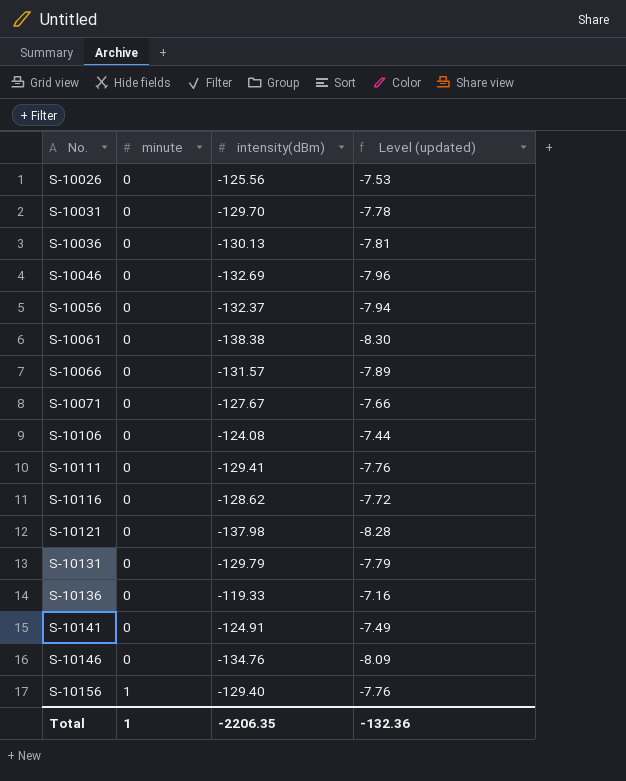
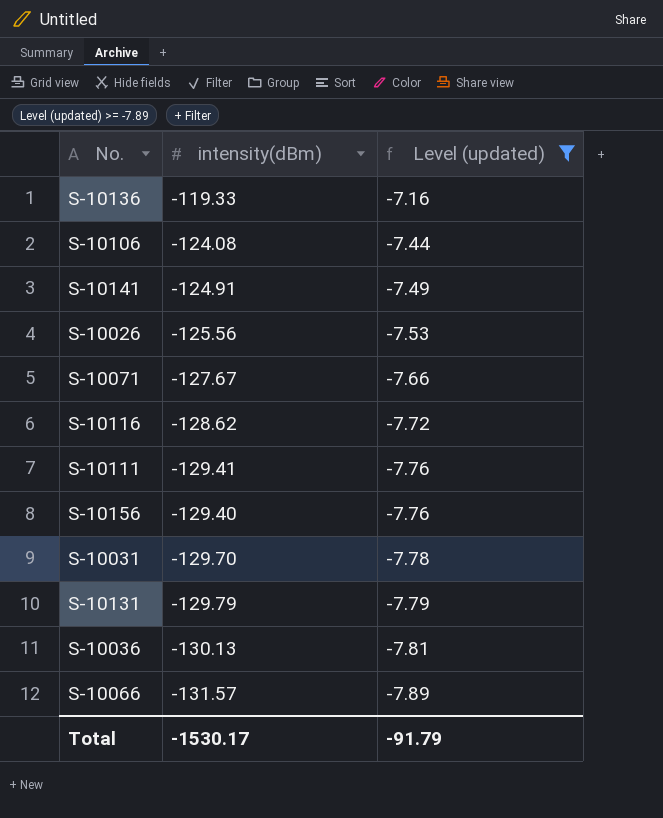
filter: none -> Level (updated) >= -7.89
row order: No. ascending -> Level (updated) descending
column minute | position: 2 -> none
Total | intensity(dBm): -2206.35 -> -1530.17
Total | Level (updated): -132.36 -> -91.79

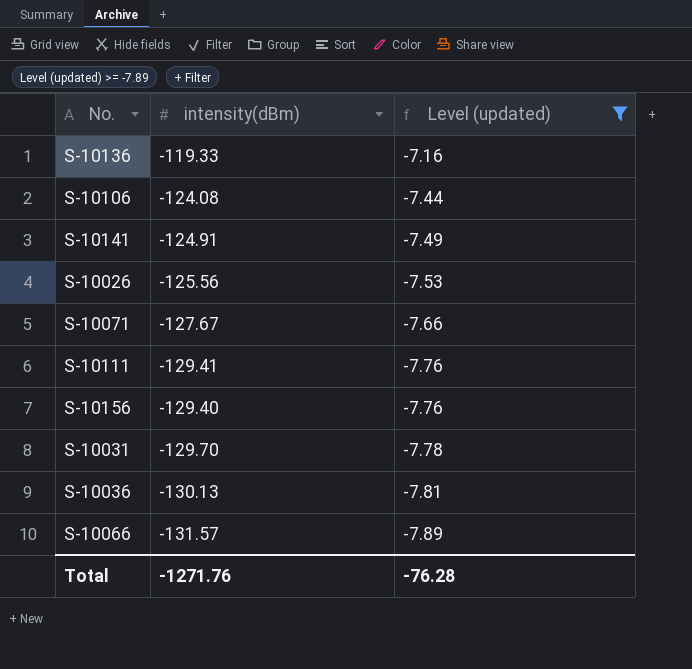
row S-10116: -128.62 | -7.72 -> none
row S-10131: -129.79 | -7.79 -> none
Total | intensity(dBm): -1530.17 -> -1271.76
Total | Level (updated): -91.79 -> -76.28

